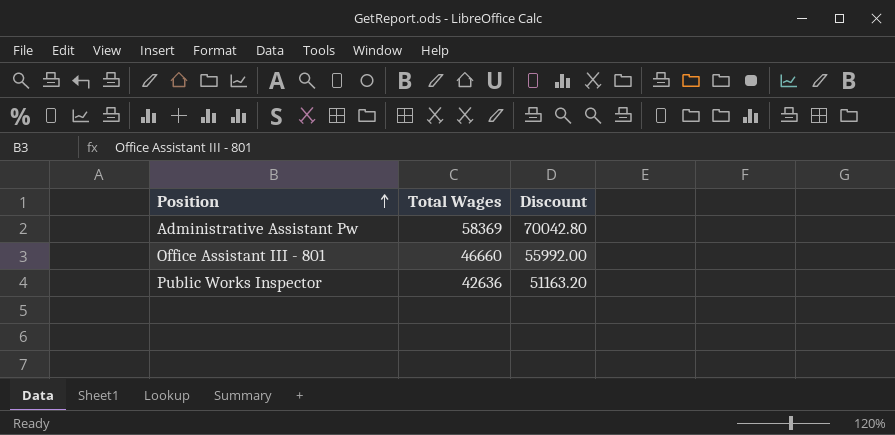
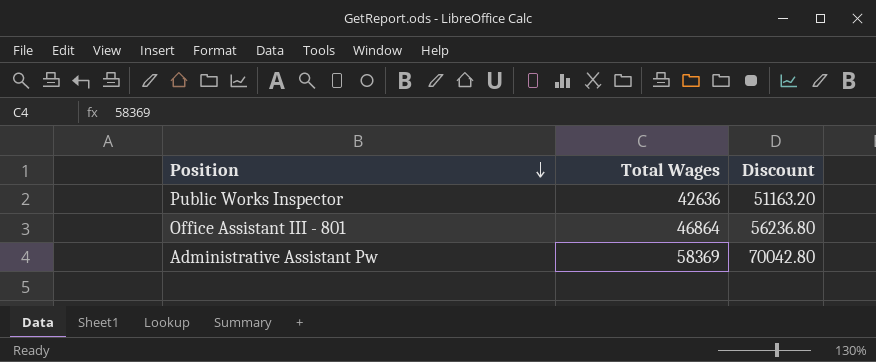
row order: Position ascending -> Position descending
Office Assistant III - 801 | Total Wages: 46660 -> 46864
Office Assistant III - 801 | Discount: 55992.00 -> 56236.80

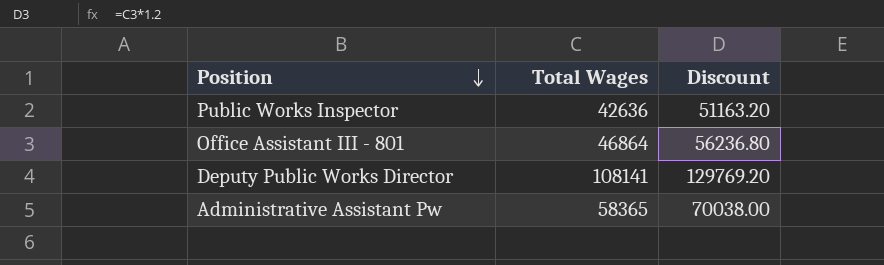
row Deputy Public Works Director: none -> 108141 | 129769.20
Administrative Assistant Pw | Total Wages: 58369 -> 58365
Administrative Assistant Pw | Discount: 70042.80 -> 70038.00

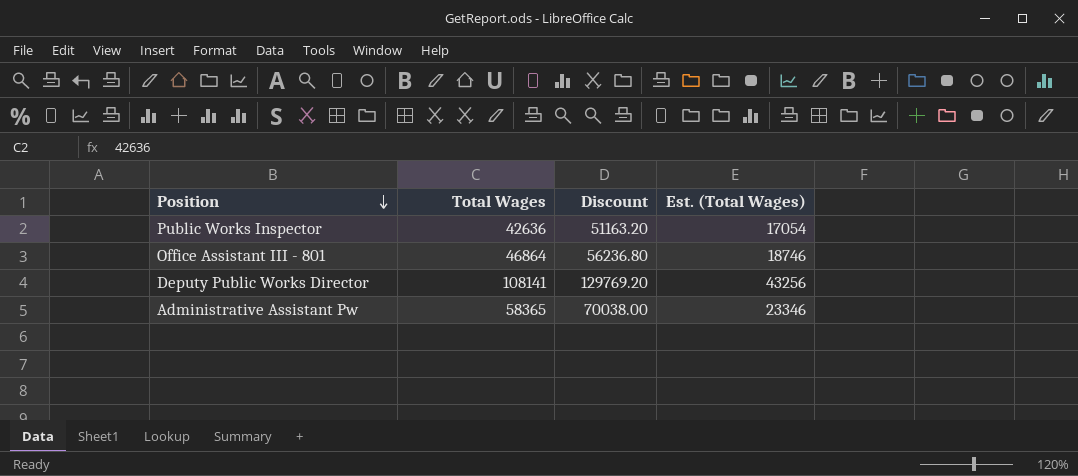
column Est. (Total Wages) | formula: none -> [Total Wages] * 0.4

